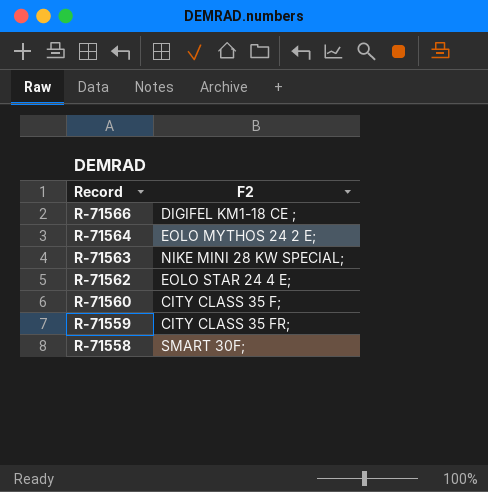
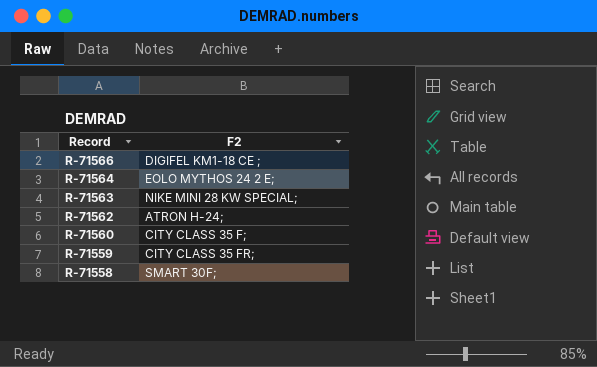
R-71562 | F2: EOLO STAR 24 4 E; -> ATRON H-24;

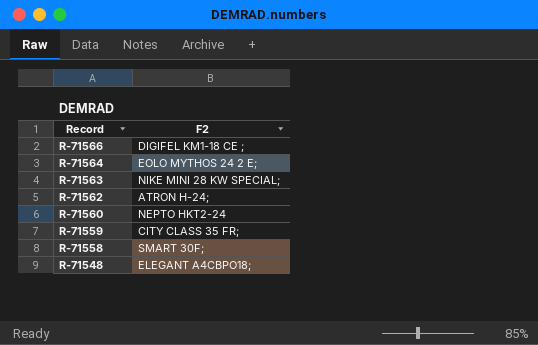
R-71560 | F2: CITY CLASS 35 F; -> NEPTO HKT2-24
row R-71548: none -> ELEGANT A4CBPO18;

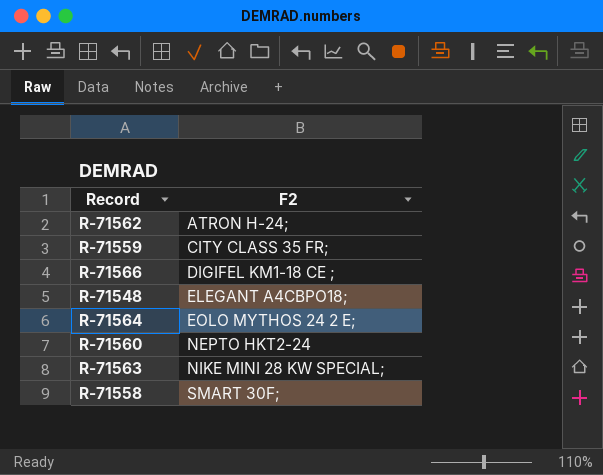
row order: Record descending -> F2 ascending

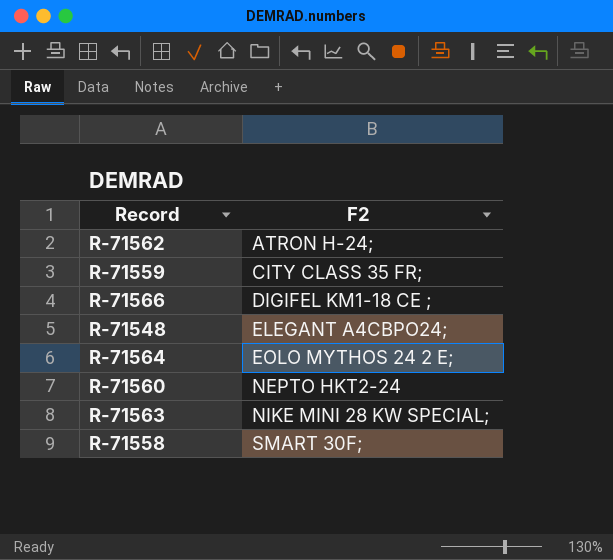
R-71548 | F2: ELEGANT A4CBPO18; -> ELEGANT A4CBPO24;

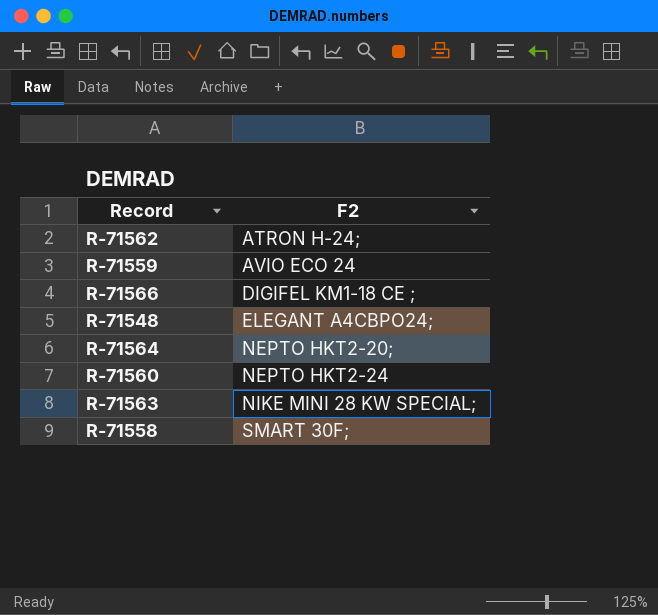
R-71559 | F2: CITY CLASS 35 FR; -> AVIO ECO 24
R-71564 | F2: EOLO MYTHOS 24 2 E; -> NEPTO HKT2-20;

